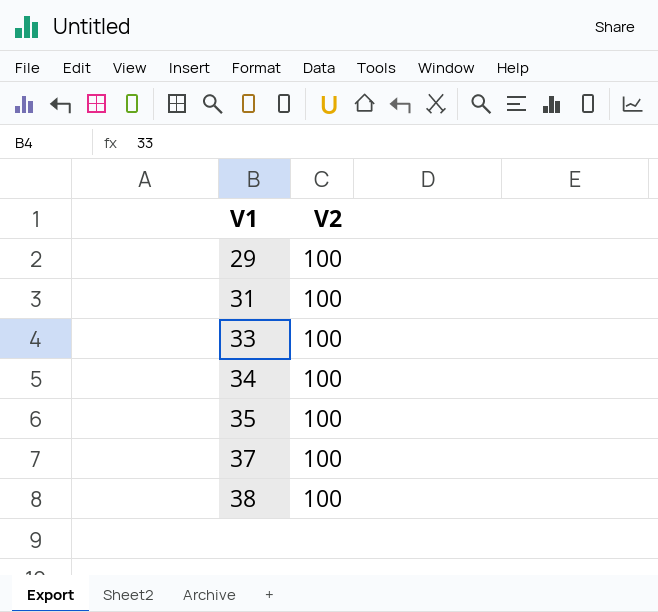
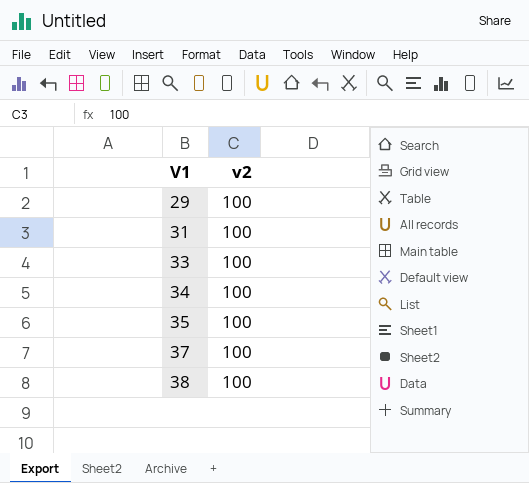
column name: V2 -> v2

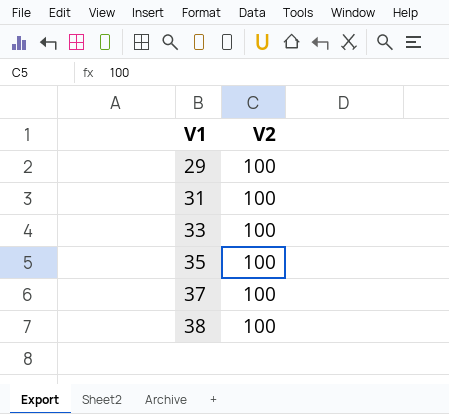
column name: v2 -> V2
row 34: 100 -> none

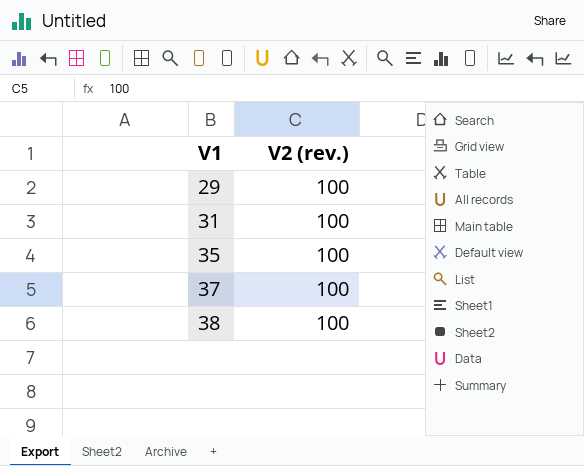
column name: V2 -> V2 (rev.)
row 33: 100 -> none

